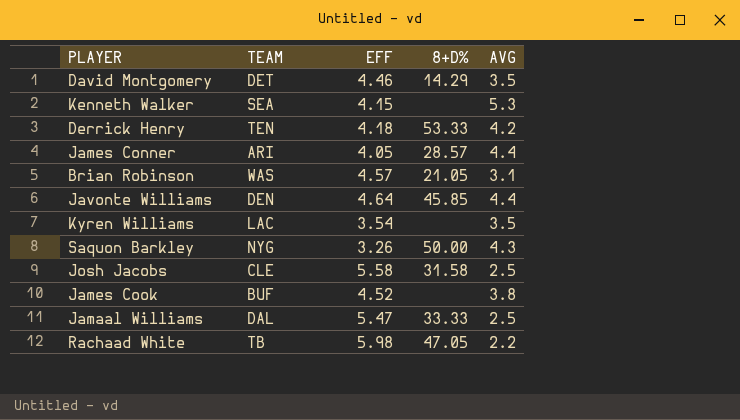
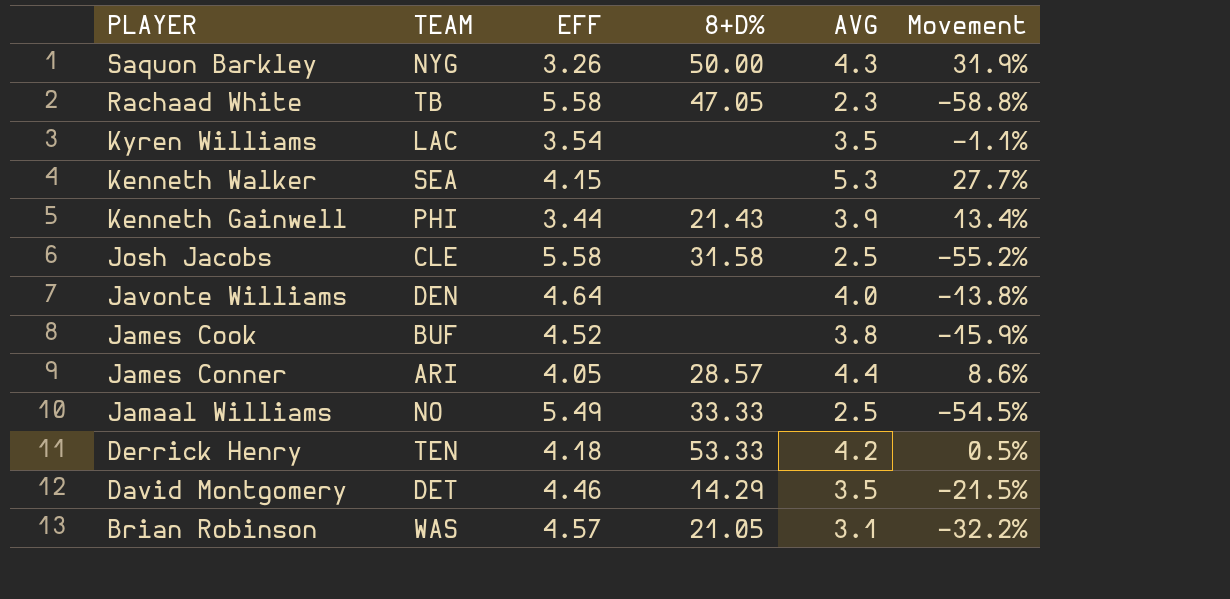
row order: none -> PLAYER descending
column Movement | formula: none -> ([AVG] - [EFF]) / [EFF]
Rachaad White | EFF: 5.98 -> 5.58
Rachaad White | AVG: 2.2 -> 2.3
row Kenneth Gainwell: none -> PHI | 3.44 | 21.43 | 3.9 | 13.4%
Javonte Williams | 8+D%: 45.85 -> none
Javonte Williams | AVG: 4.4 -> 4.0
Jamaal Williams | TEAM: DAL -> NO
Jamaal Williams | EFF: 5.47 -> 5.49

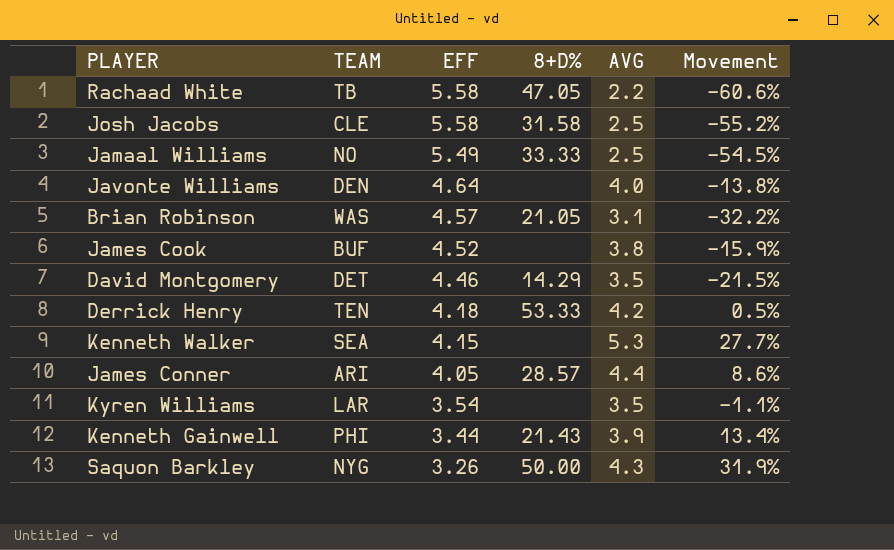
row order: PLAYER descending -> EFF descending
Rachaad White | AVG: 2.3 -> 2.2
Rachaad White | Movement: -58.8% -> -60.6%
Kyren Williams | TEAM: LAC -> LAR

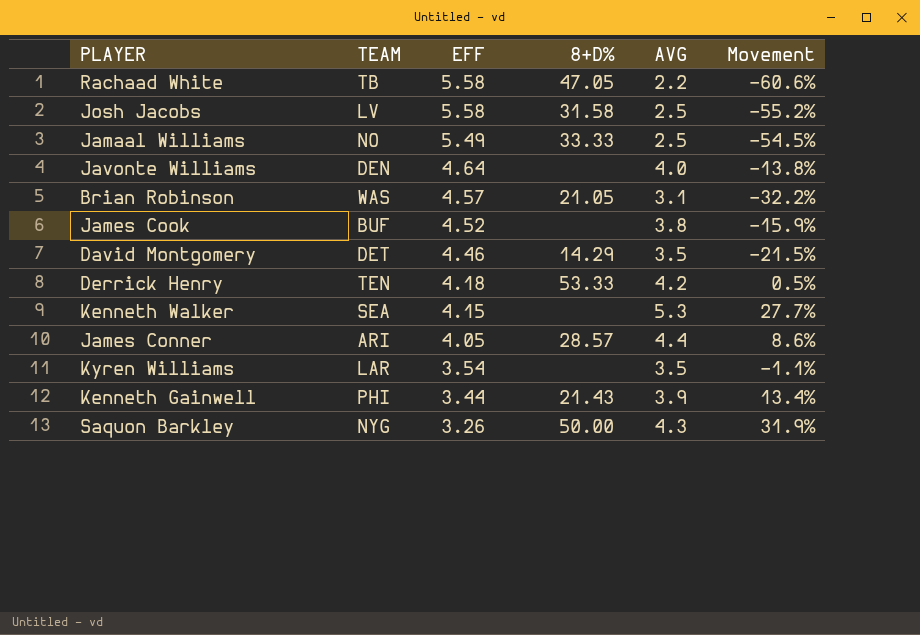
Josh Jacobs | TEAM: CLE -> LV

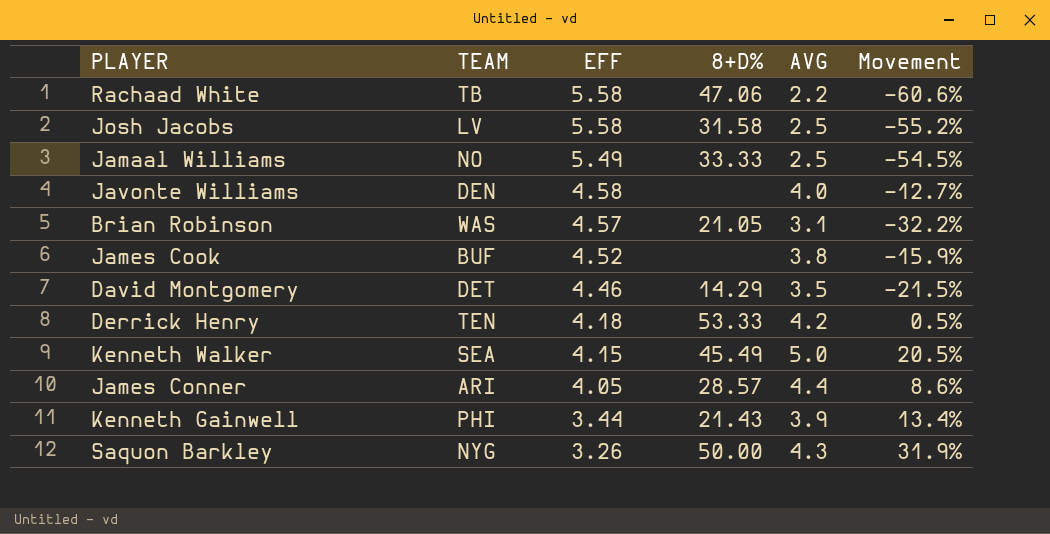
row Kyren Williams: LAR | 3.54 | none | 3.5 | -1.1% -> none
Rachaad White | 8+D%: 47.05 -> 47.06
Javonte Williams | EFF: 4.64 -> 4.58
Javonte Williams | Movement: -13.8% -> -12.7%
Kenneth Walker | 8+D%: none -> 45.49
Kenneth Walker | AVG: 5.3 -> 5.0
Kenneth Walker | Movement: 27.7% -> 20.5%

